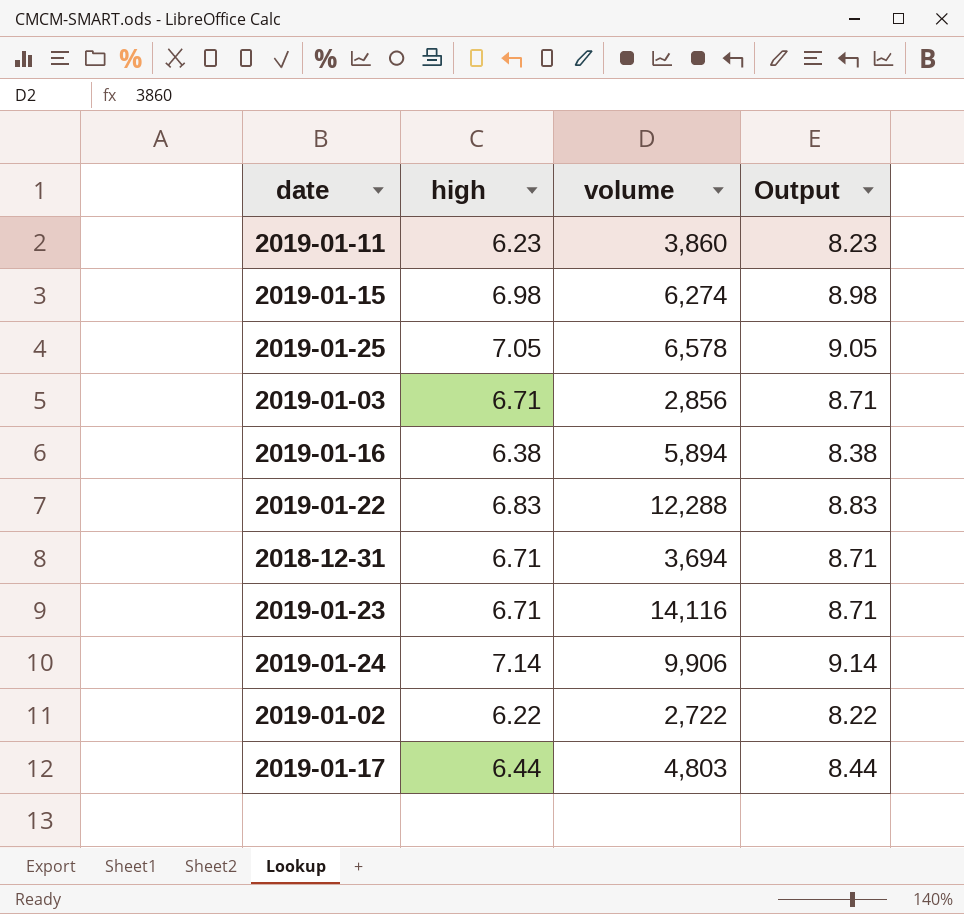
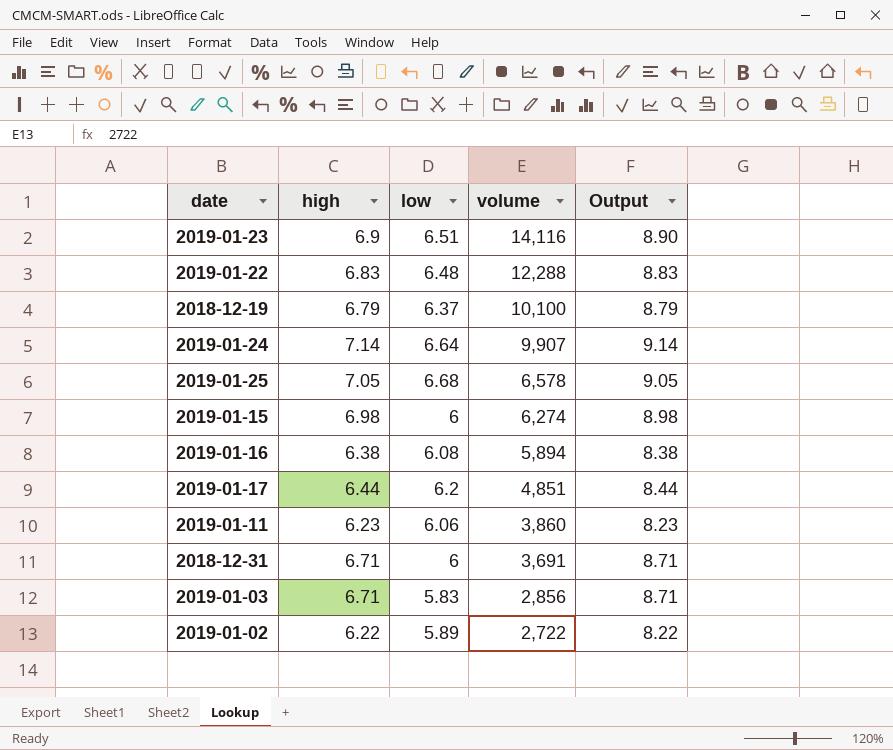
row order: none -> volume descending
column low | position: none -> 3
2019-01-23 | high: 6.71 -> 6.9
2019-01-23 | Output: 8.71 -> 8.90
row 2018-12-19: none -> 6.79 | 6.37 | 10,100 | 8.79
2019-01-24 | volume: 9,906 -> 9,907
2019-01-17 | volume: 4,803 -> 4,851
2018-12-31 | volume: 3,694 -> 3,691

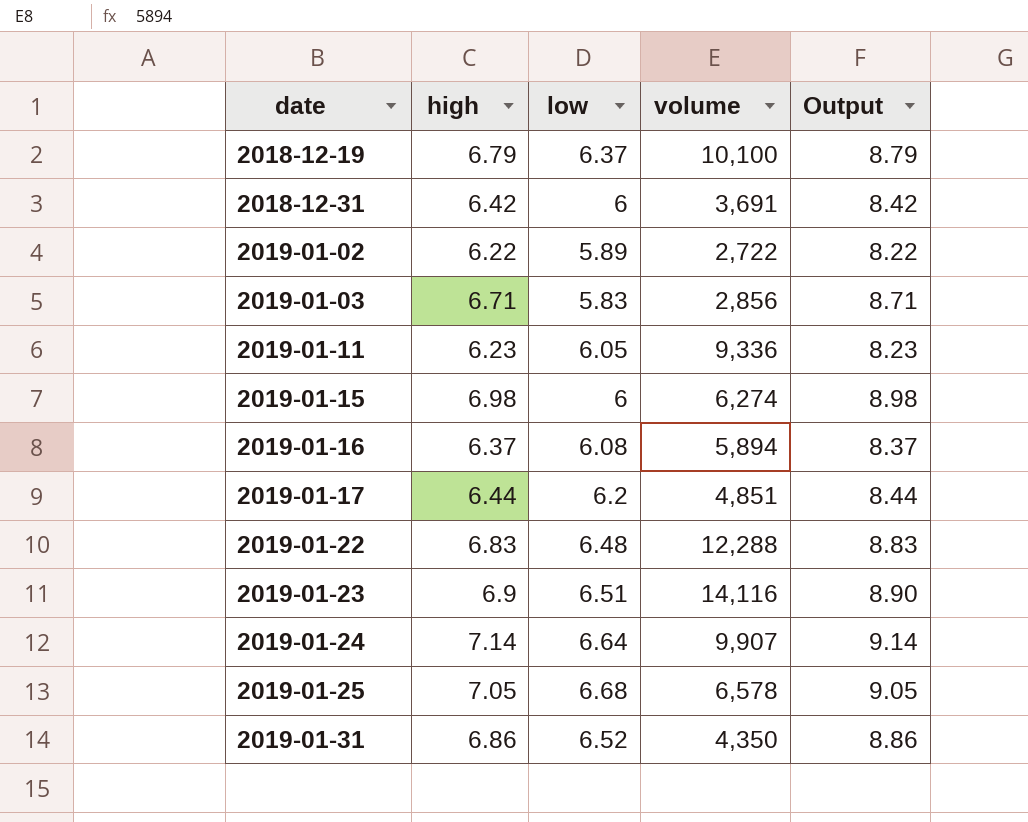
row order: volume descending -> date ascending
2018-12-31 | high: 6.71 -> 6.42
2018-12-31 | Output: 8.71 -> 8.42
2019-01-11 | low: 6.06 -> 6.05
2019-01-11 | volume: 3,860 -> 9,336
2019-01-16 | high: 6.38 -> 6.37
2019-01-16 | Output: 8.38 -> 8.37
row 2019-01-31: none -> 6.86 | 6.52 | 4,350 | 8.86

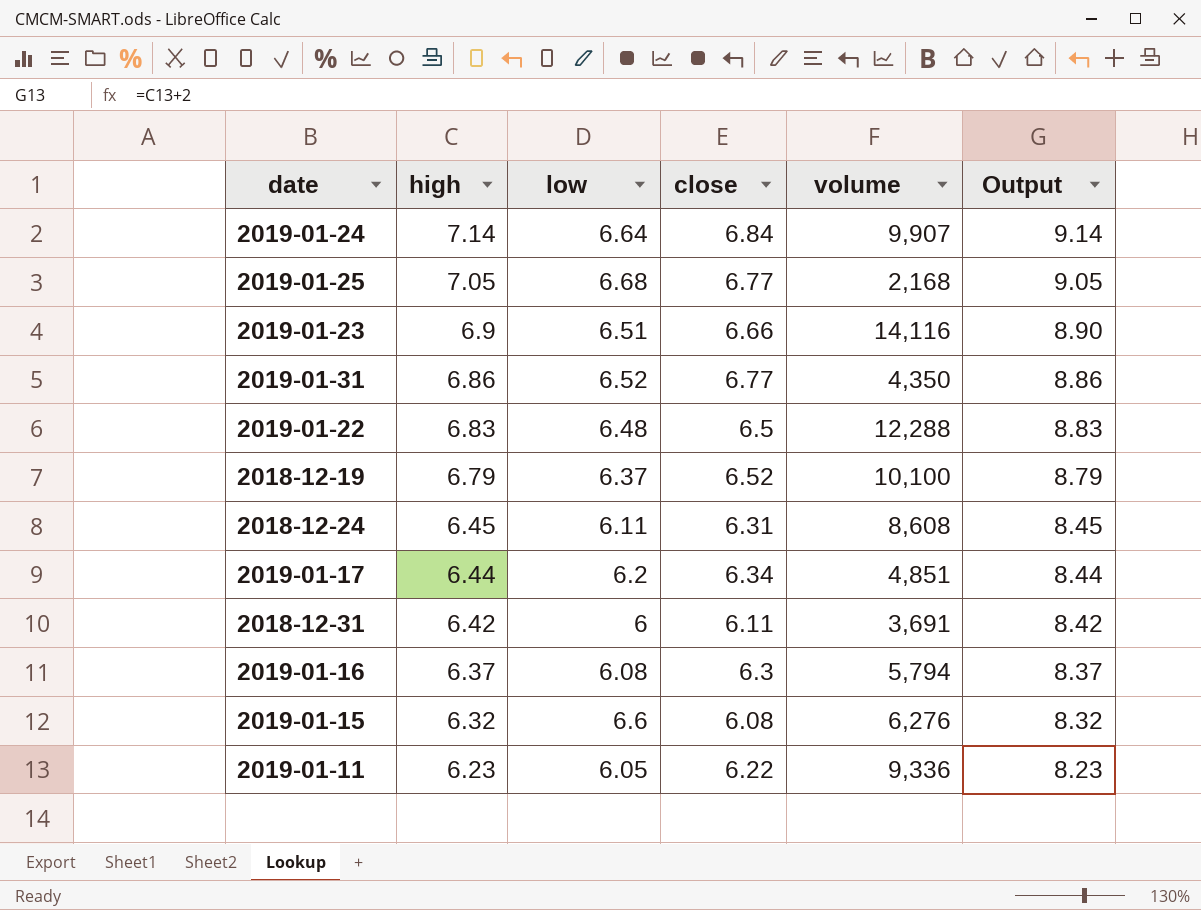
row order: date ascending -> high descending
column close | position: none -> 4
row 2019-01-02: 6.22 | 5.89 | 2,722 | 8.22 -> none
row 2019-01-03: 6.71 | 5.83 | 2,856 | 8.71 -> none
2019-01-25 | volume: 6,578 -> 2,168
row 2018-12-24: none -> 6.45 | 6.11 | 6.31 | 8,608 | 8.45
2019-01-16 | volume: 5,894 -> 5,794
2019-01-15 | high: 6.98 -> 6.32
2019-01-15 | low: 6 -> 6.6
2019-01-15 | volume: 6,274 -> 6,276
2019-01-15 | Output: 8.98 -> 8.32

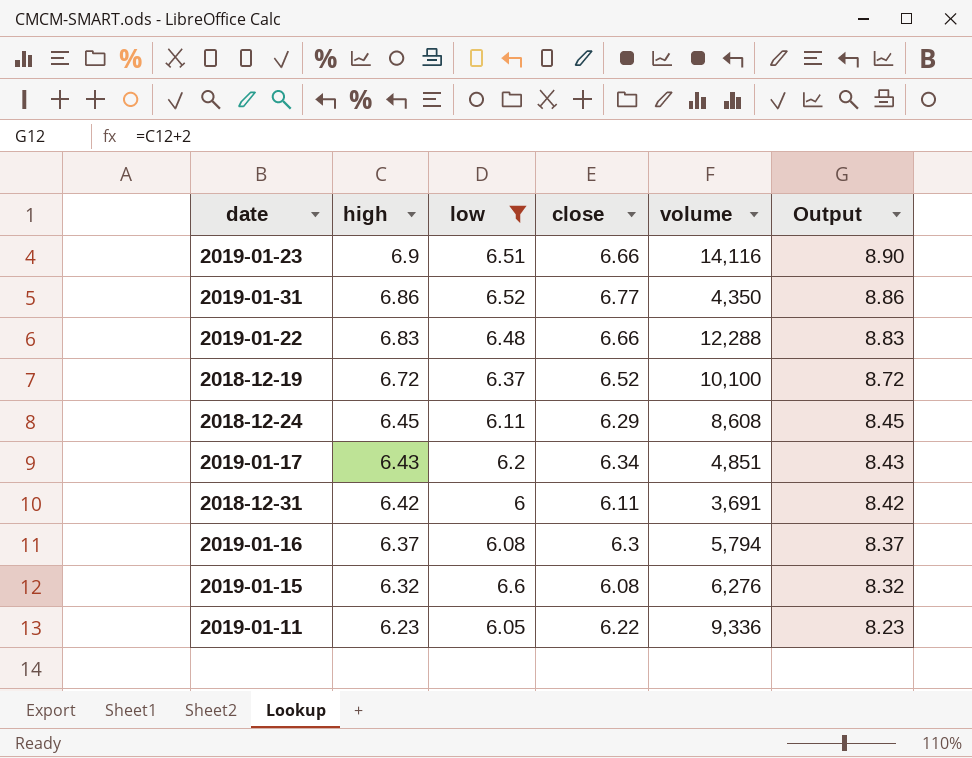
filter: none -> low <= 6.6
2019-01-22 | close: 6.5 -> 6.66
2018-12-19 | high: 6.79 -> 6.72
2018-12-19 | Output: 8.79 -> 8.72
2018-12-24 | close: 6.31 -> 6.29
2019-01-17 | high: 6.44 -> 6.43
2019-01-17 | Output: 8.44 -> 8.43

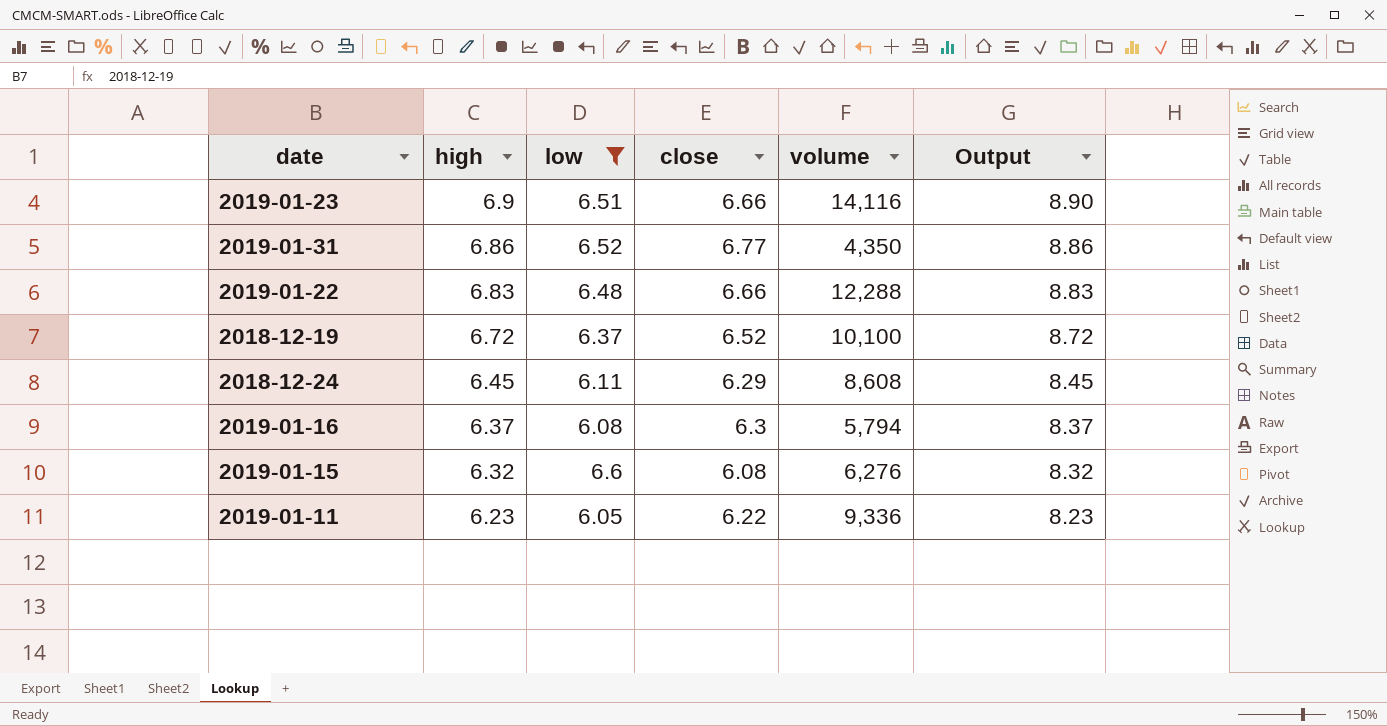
row 2019-01-17: 6.43 | 6.2 | 6.34 | 4,851 | 8.43 -> none
row 2018-12-31: 6.42 | 6 | 6.11 | 3,691 | 8.42 -> none

